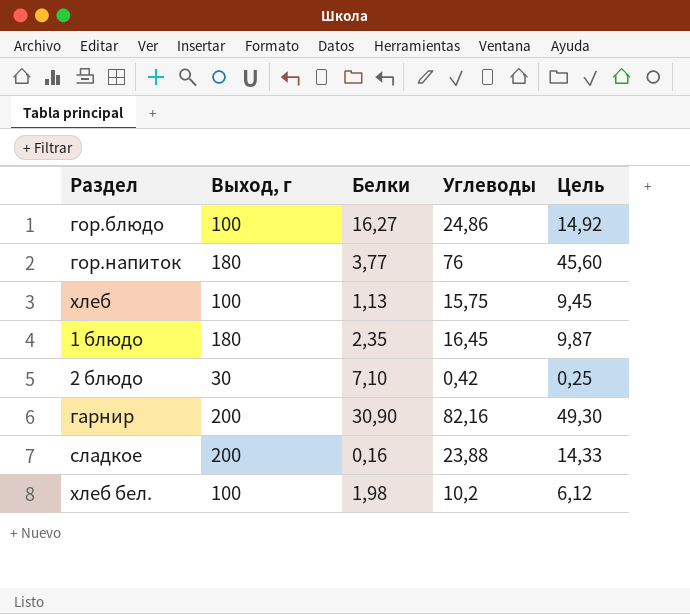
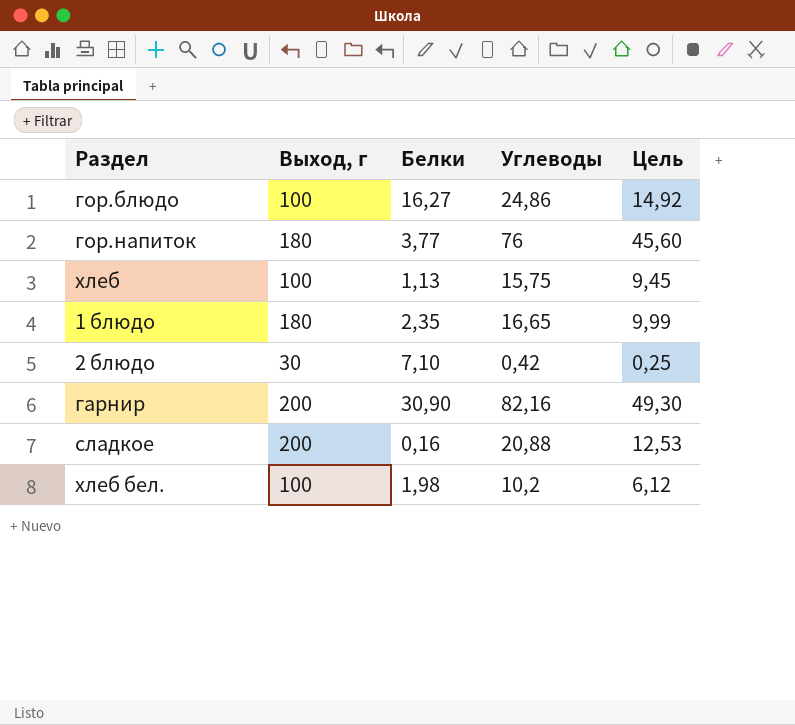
1 блюдо | Углеводы: 16,45 -> 16,65
1 блюдо | Цель: 9,87 -> 9,99
сладкое | Углеводы: 23,88 -> 20,88
сладкое | Цель: 14,33 -> 12,53

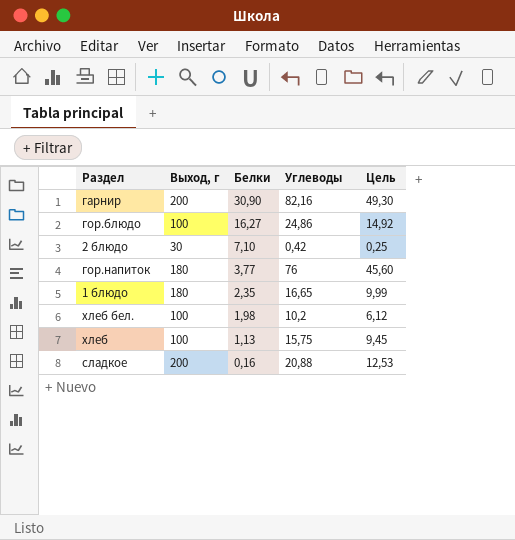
row order: none -> Белки descending

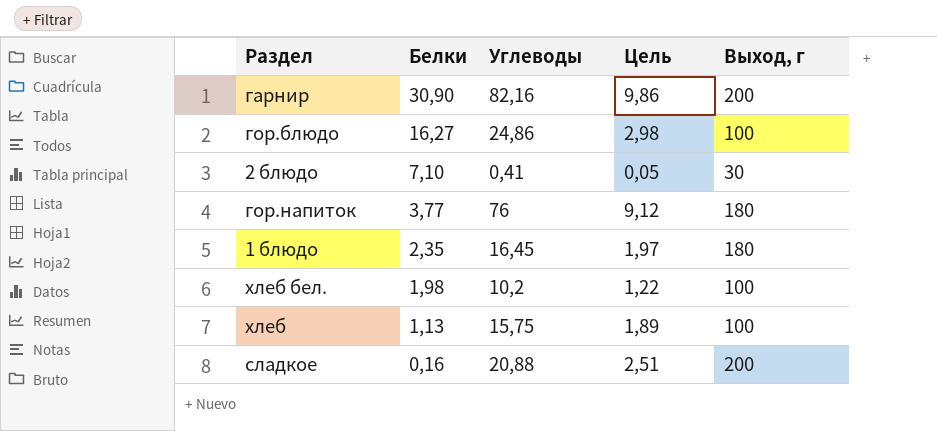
column Цель | formula: [Углеводы] * 0,6 -> [Углеводы] * 0,12
column Выход, г | position: 2 -> 5
2 блюдо | Углеводы: 0,42 -> 0,41
1 блюдо | Углеводы: 16,65 -> 16,45

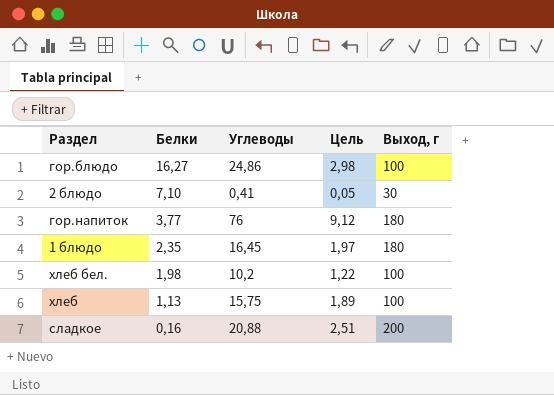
row гарнир: 30,90 | 82,16 | 9,86 | 200 -> none

